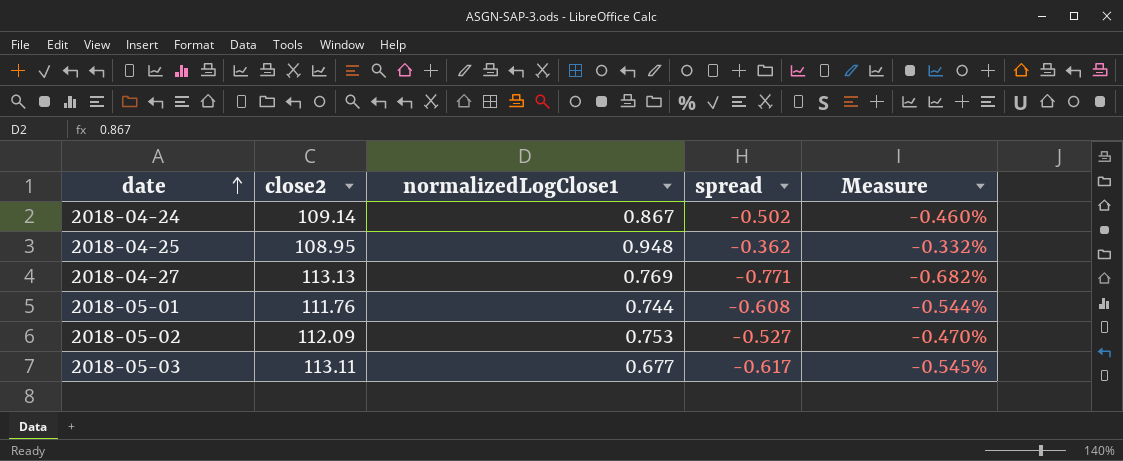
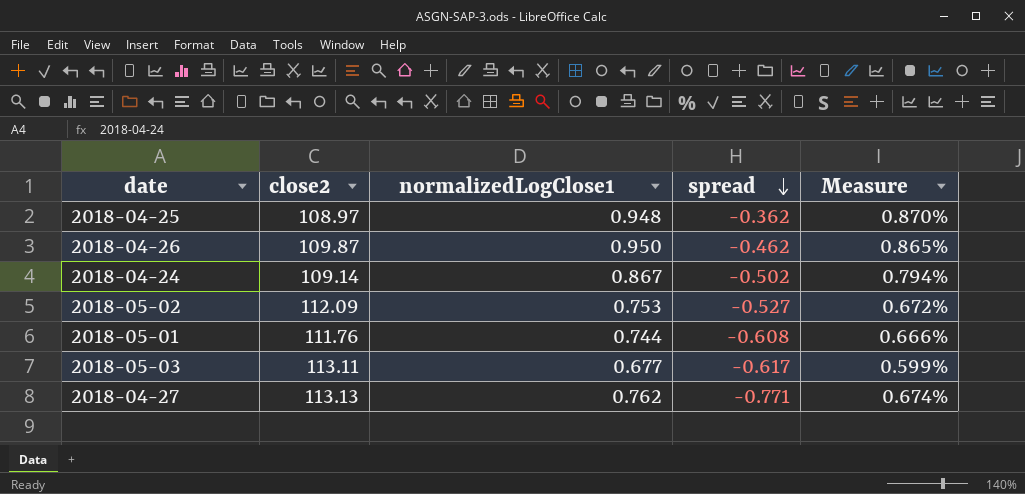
row order: date ascending -> spread descending
column Measure | formula: [spread] / [close2] -> [normalizedLogClose1] / [close2]
2018-04-25 | close2: 108.95 -> 108.97
row 2018-04-26: none -> 109.87 | 0.950 | -0.462 | 0.865%
2018-04-27 | normalizedLogClose1: 0.769 -> 0.762

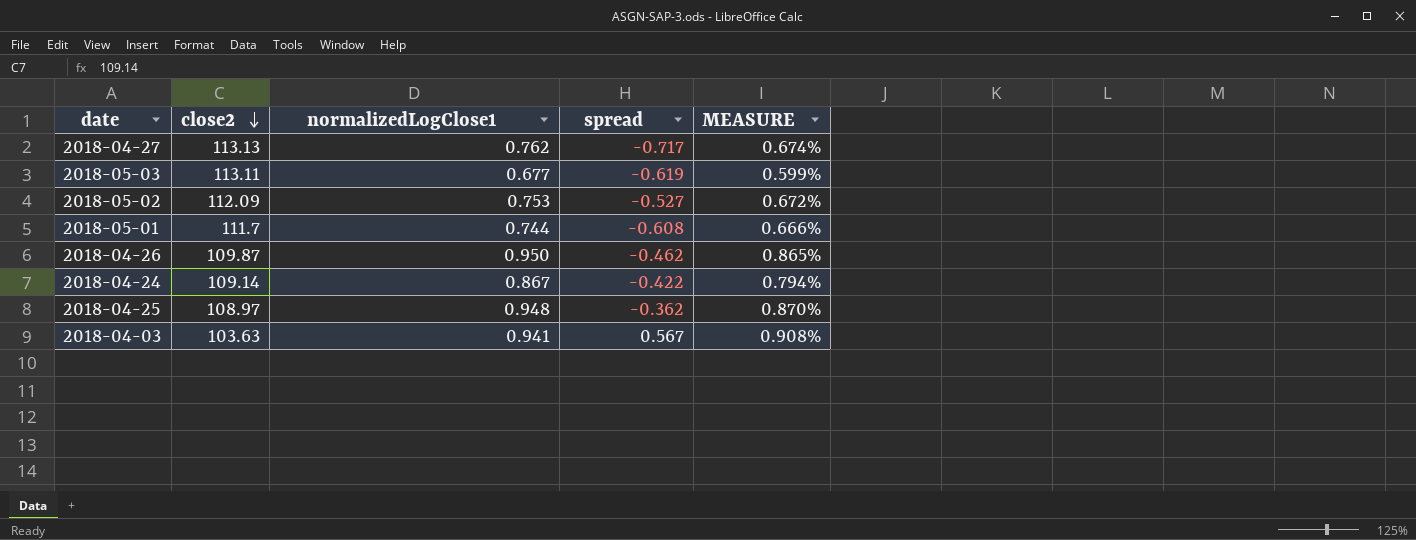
row order: spread descending -> close2 descending
column name: Measure -> MEASURE
2018-04-27 | spread: -0.771 -> -0.717
2018-05-03 | spread: -0.617 -> -0.619
2018-05-01 | close2: 111.76 -> 111.7
2018-04-24 | spread: -0.502 -> -0.422
row 2018-04-03: none -> 103.63 | 0.941 | 0.567 | 0.908%

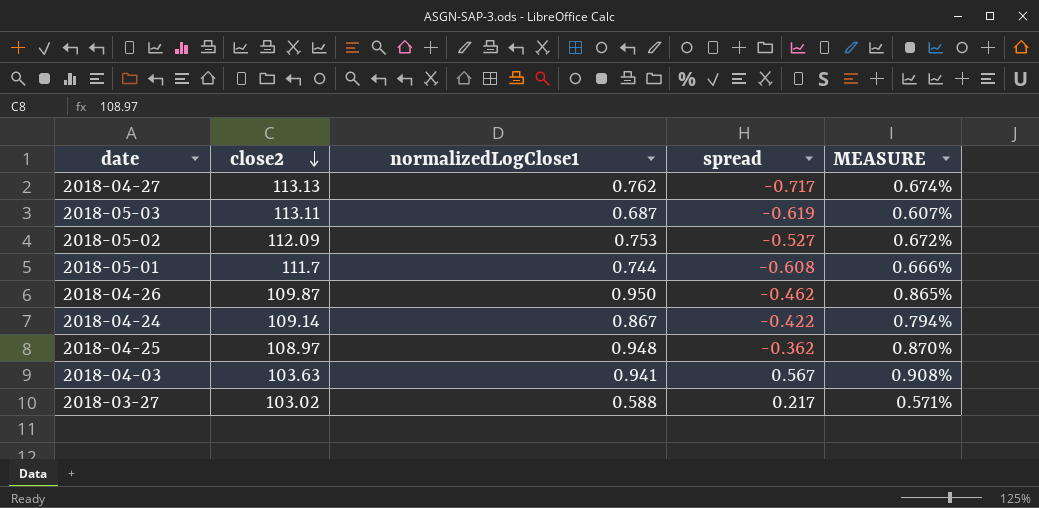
2018-05-03 | normalizedLogClose1: 0.677 -> 0.687
2018-05-03 | MEASURE: 0.599% -> 0.607%
row 2018-03-27: none -> 103.02 | 0.588 | 0.217 | 0.571%

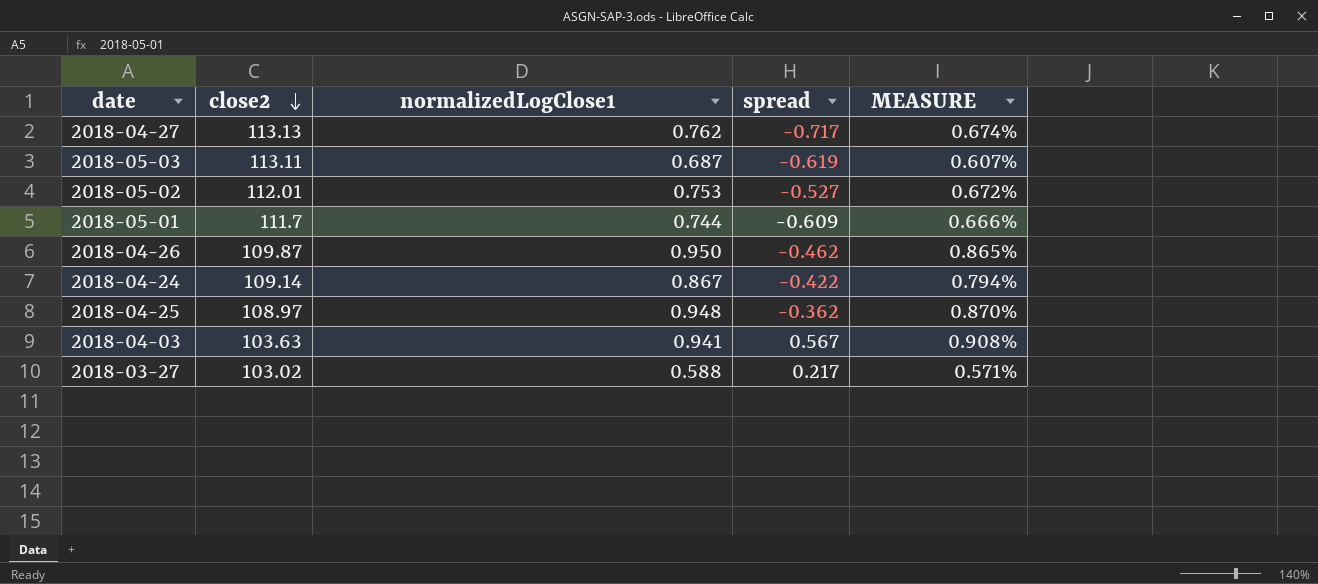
2018-05-02 | close2: 112.09 -> 112.01
2018-05-01 | spread: -0.608 -> -0.609

